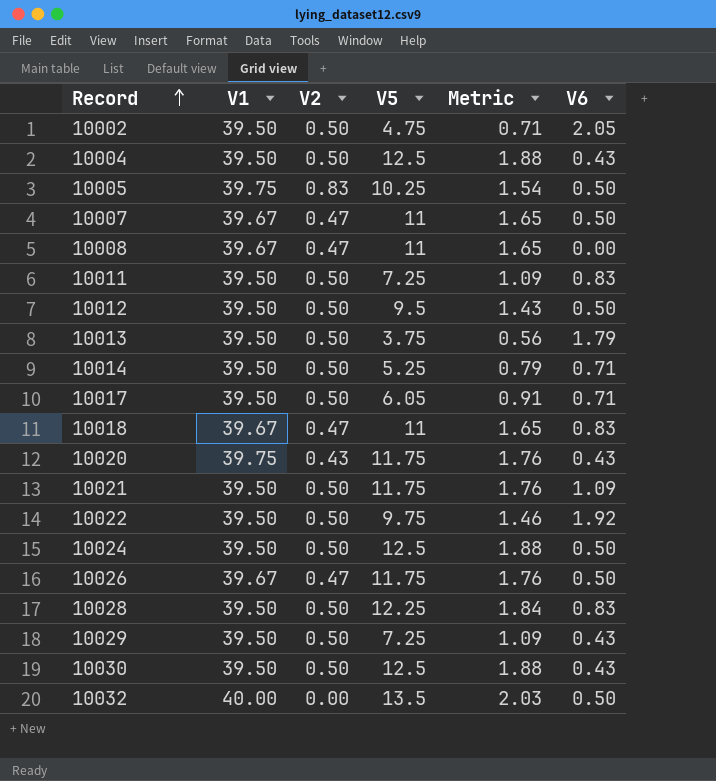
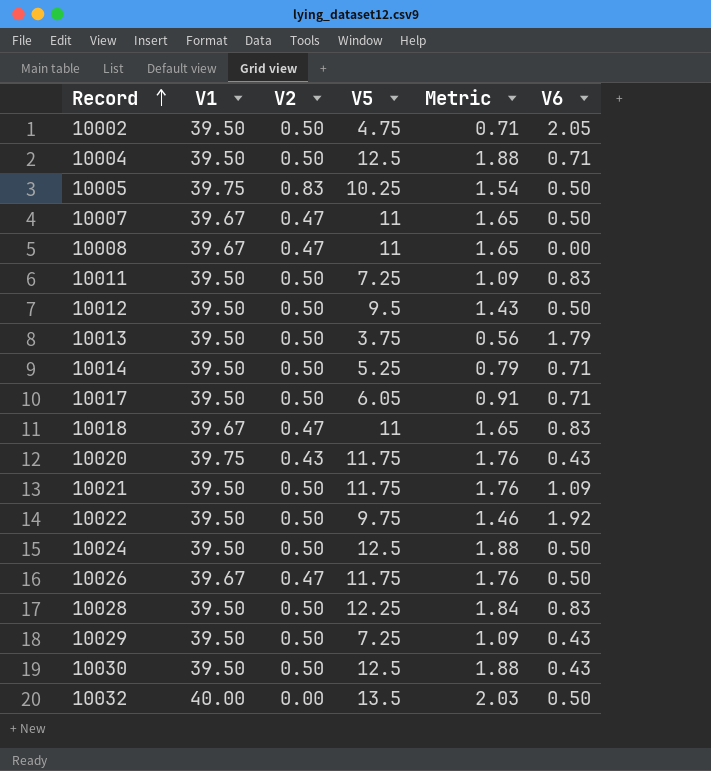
10004 | V6: 0.43 -> 0.71

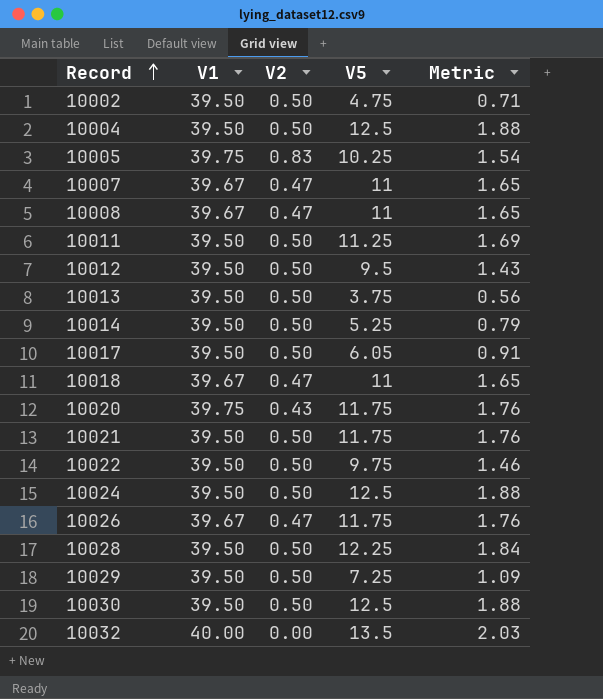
column V6 | position: 6 -> none
10011 | V5: 7.25 -> 11.25
10011 | Metric: 1.09 -> 1.69

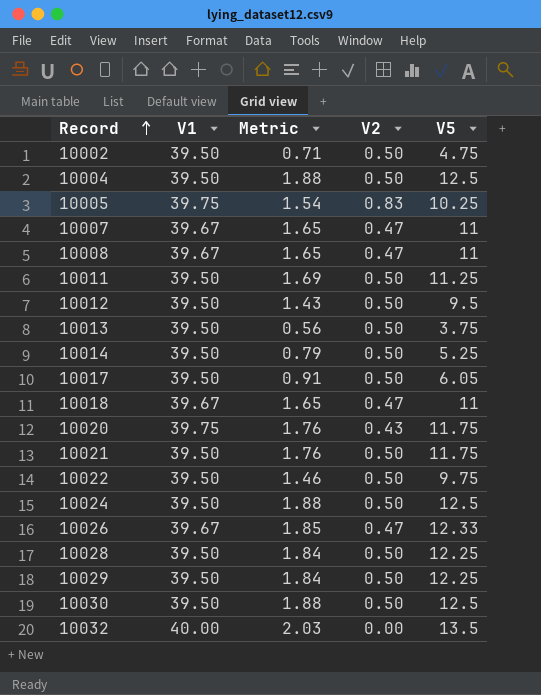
column Metric | position: 5 -> 3
10026 | Metric: 1.76 -> 1.85
10026 | V5: 11.75 -> 12.33
10029 | Metric: 1.09 -> 1.84
10029 | V5: 7.25 -> 12.25

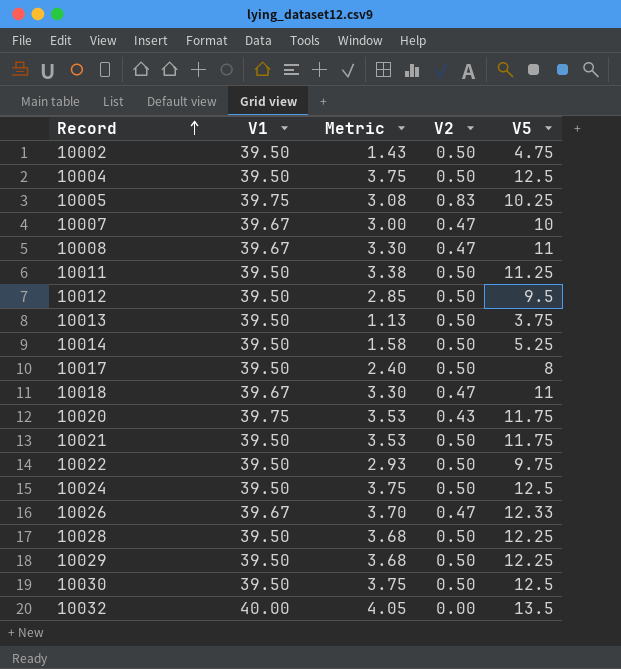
column Metric | formula: [V5] * 0.15 -> [V5] * 0.3
10007 | V5: 11 -> 10
10017 | V5: 6.05 -> 8

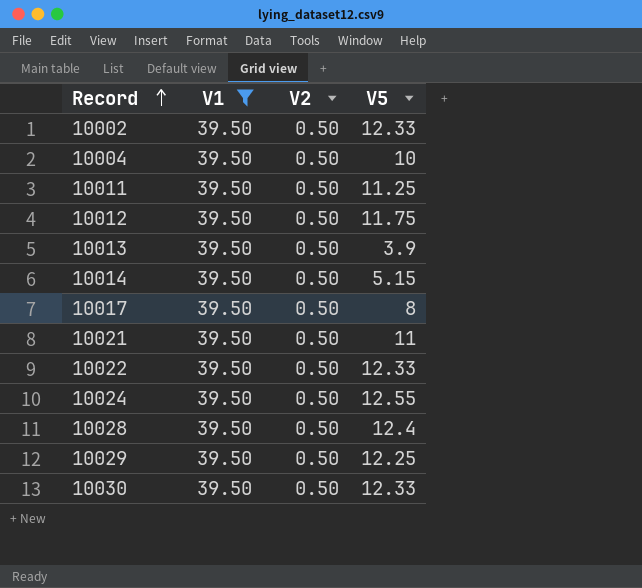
filter: none -> V1 = 39.50
column Metric | formula: [V5] * 0.3 -> none
10002 | V5: 4.75 -> 12.33
10004 | V5: 12.5 -> 10
10012 | V5: 9.5 -> 11.75
10013 | V5: 3.75 -> 3.9
10014 | V5: 5.25 -> 5.15
10021 | V5: 11.75 -> 11
10022 | V5: 9.75 -> 12.33
10024 | V5: 12.5 -> 12.55
10028 | V5: 12.25 -> 12.4
10030 | V5: 12.5 -> 12.33

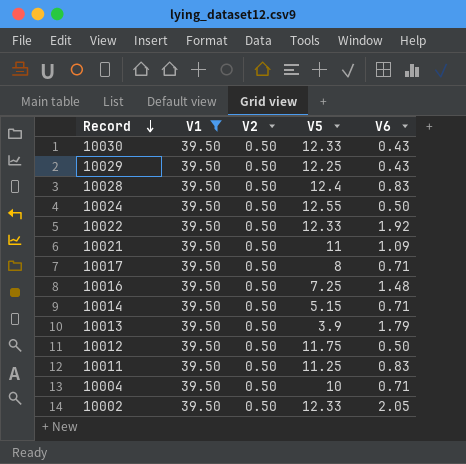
row order: Record ascending -> Record descending
column V6 | position: none -> 5
row 10016: none -> 39.50 | 0.50 | 7.25 | 1.48

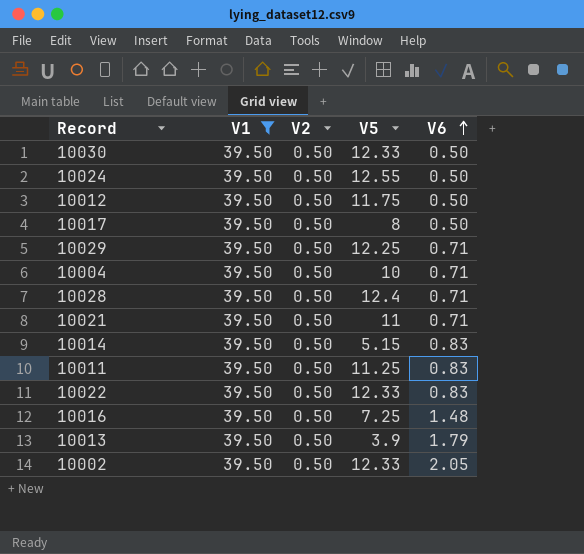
row order: Record descending -> V6 ascending
10030 | V6: 0.43 -> 0.50
10017 | V6: 0.71 -> 0.50
10029 | V6: 0.43 -> 0.71
10028 | V6: 0.83 -> 0.71
10021 | V6: 1.09 -> 0.71
10014 | V6: 0.71 -> 0.83
10022 | V6: 1.92 -> 0.83

